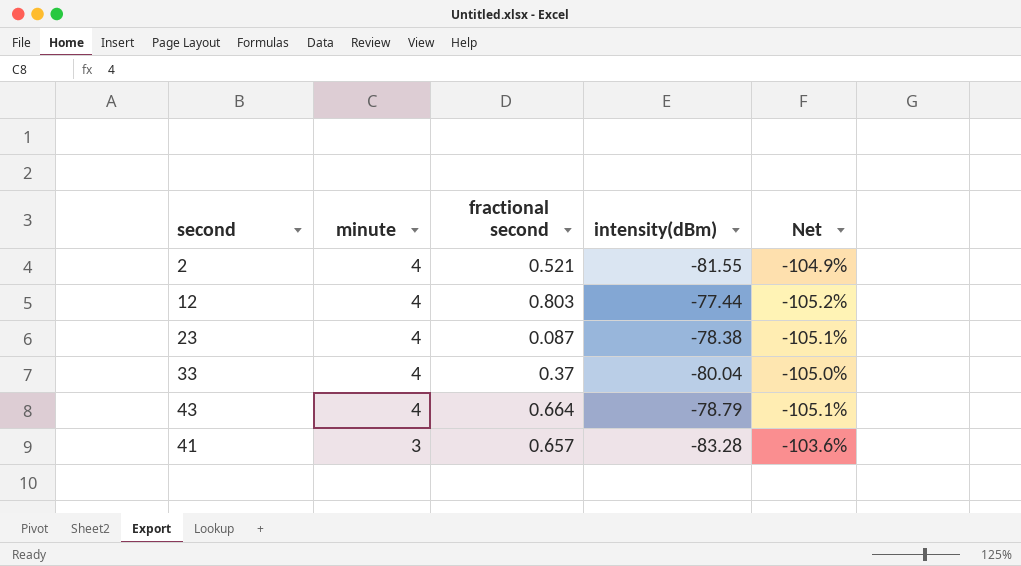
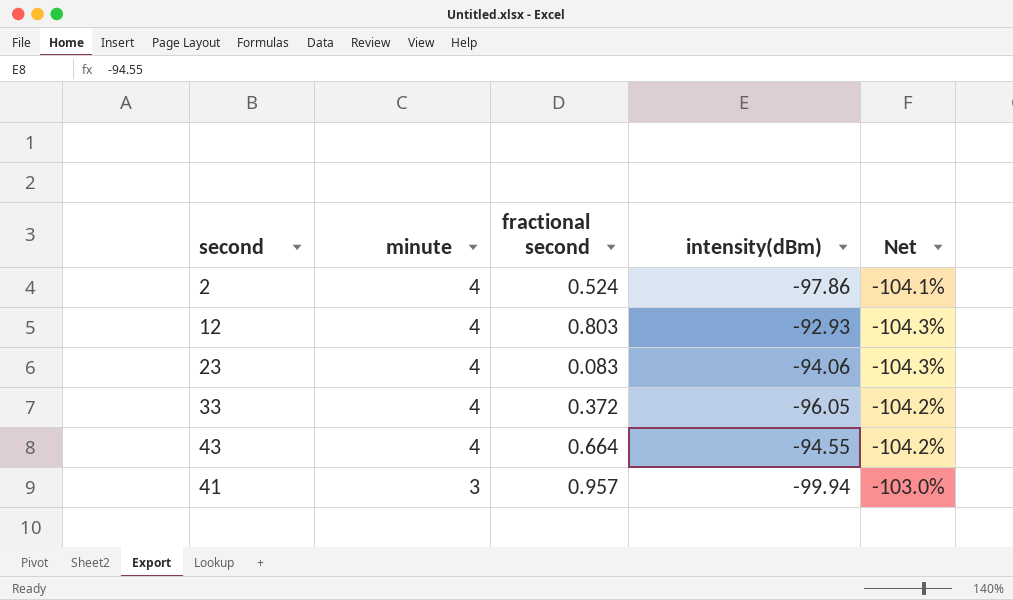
2 | fractional second: 0.521 -> 0.524
2 | intensity(dBm): -81.55 -> -97.86
2 | Net: -104.9% -> -104.1%
12 | intensity(dBm): -77.44 -> -92.93
12 | Net: -105.2% -> -104.3%
23 | fractional second: 0.087 -> 0.083
23 | intensity(dBm): -78.38 -> -94.06
23 | Net: -105.1% -> -104.3%
33 | fractional second: 0.37 -> 0.372
33 | intensity(dBm): -80.04 -> -96.05
33 | Net: -105.0% -> -104.2%
43 | intensity(dBm): -78.79 -> -94.55
43 | Net: -105.1% -> -104.2%
41 | fractional second: 0.657 -> 0.957
41 | intensity(dBm): -83.28 -> -99.94
41 | Net: -103.6% -> -103.0%

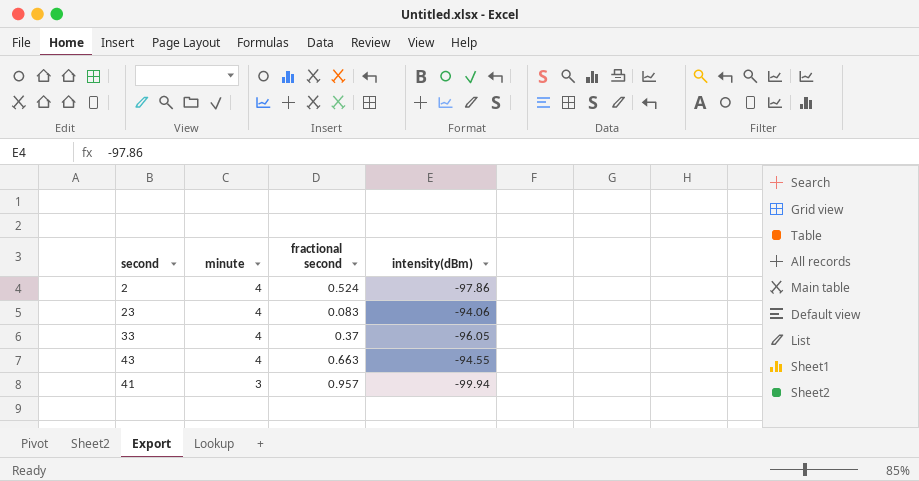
column Net | formula: ([minute] - [intensity(dBm)]) / [intensity(dBm)] -> none
row 12: 4 | 0.803 | -92.93 | -104.3% -> none
33 | fractional second: 0.372 -> 0.37
43 | fractional second: 0.664 -> 0.663

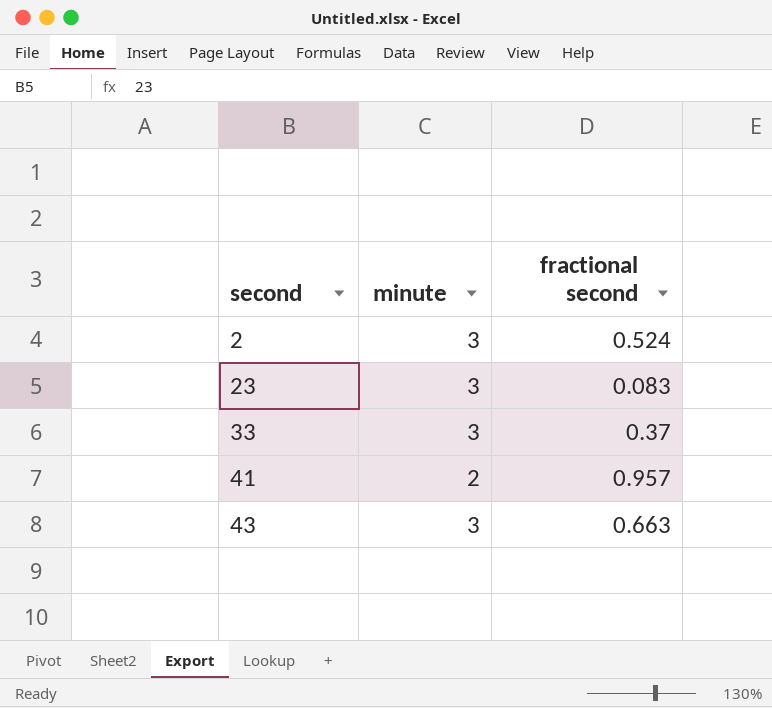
row order: minute descending -> second ascending
column intensity(dBm) | position: 4 -> none
2 | minute: 4 -> 3
23 | minute: 4 -> 3
33 | minute: 4 -> 3
41 | minute: 3 -> 2
43 | minute: 4 -> 3

